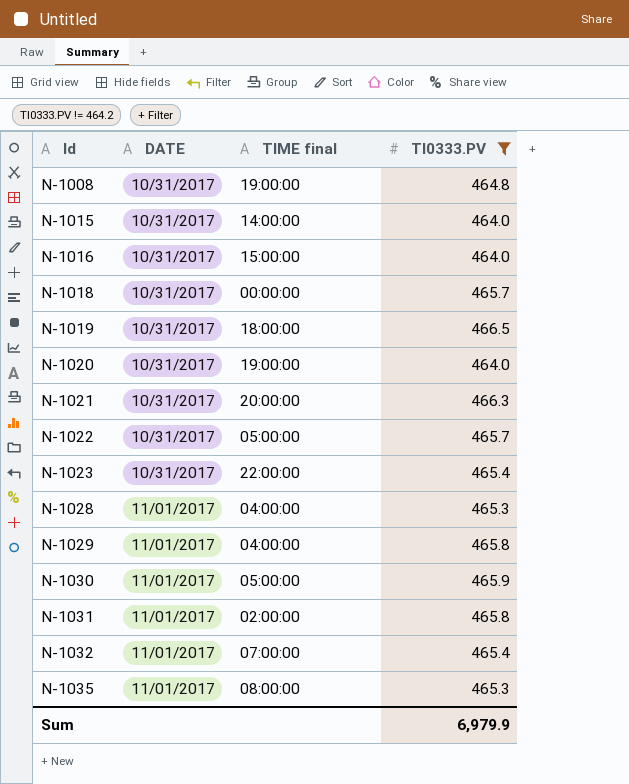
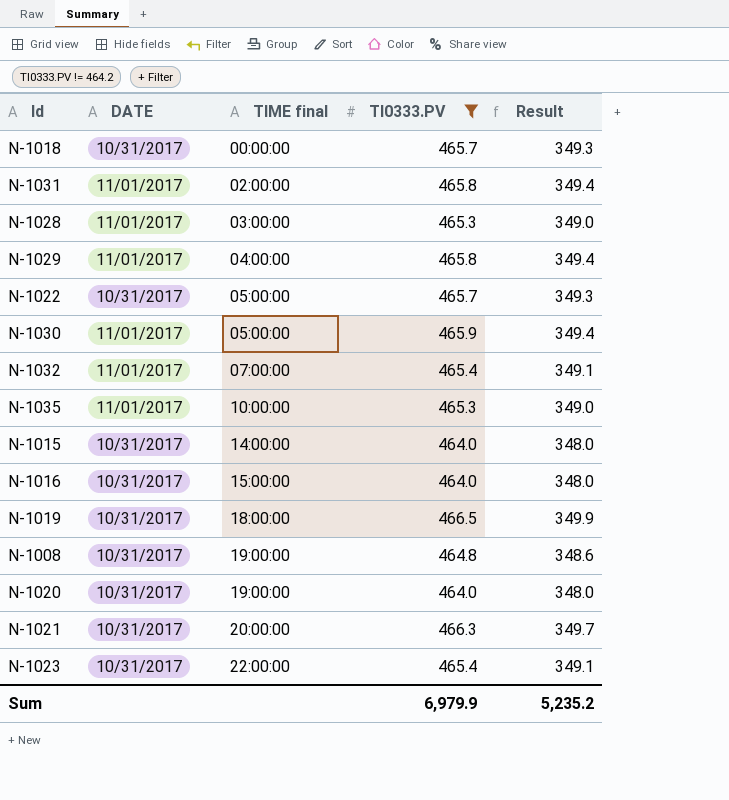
row order: Id ascending -> TIME final ascending
column Result | formula: none -> [TI0333.PV] * 0.75
N-1028 | TIME final: 04:00:00 -> 03:00:00
N-1035 | TIME final: 08:00:00 -> 10:00:00

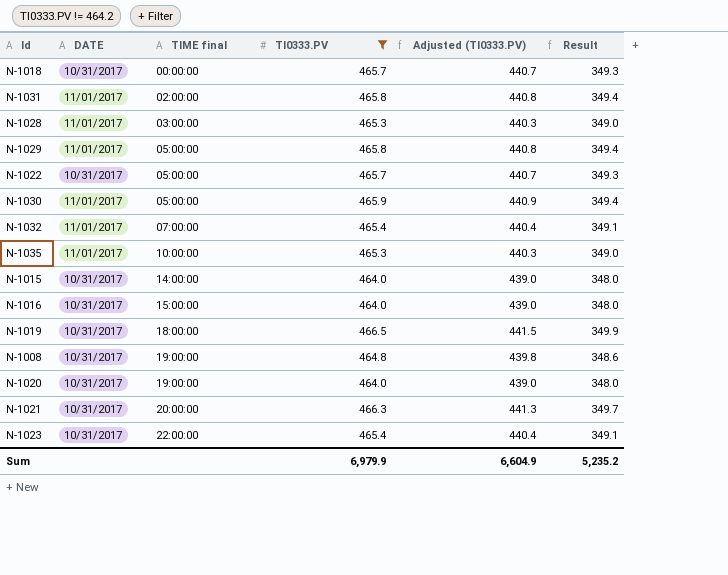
column Adjusted (TI0333.PV) | formula: none -> [TI0333.PV] - 25
N-1029 | TIME final: 04:00:00 -> 05:00:00

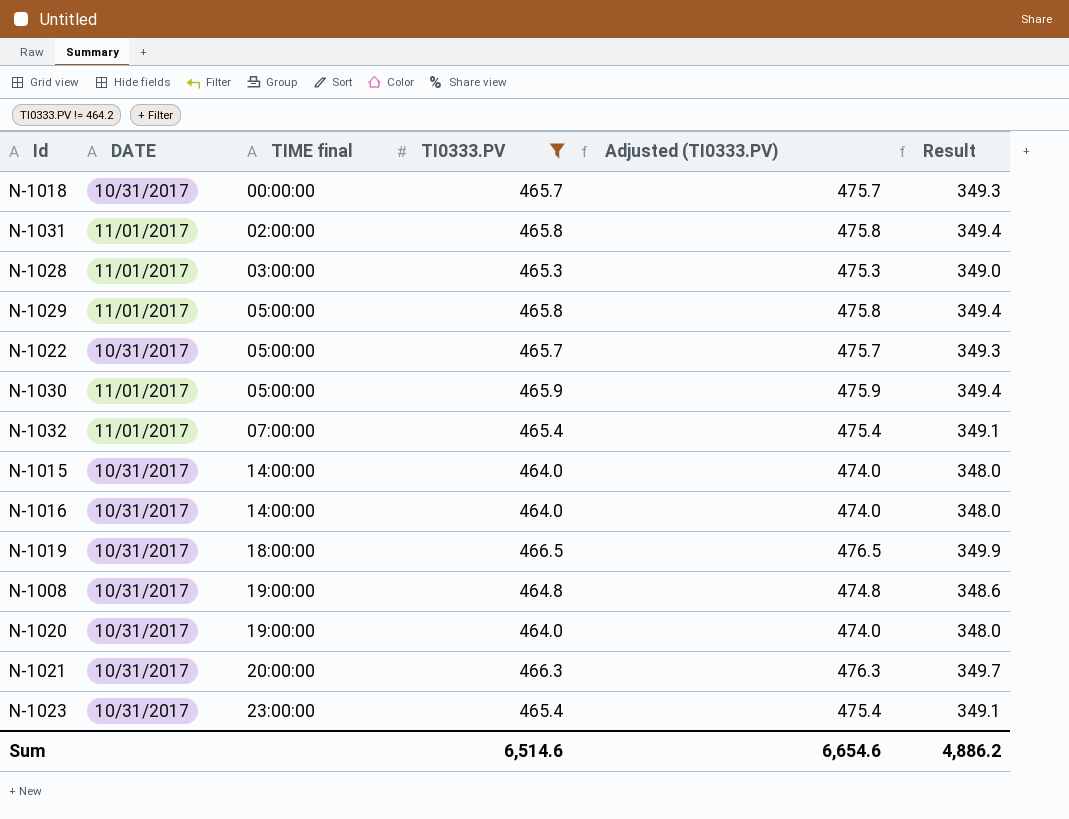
column Adjusted (TI0333.PV) | formula: [TI0333.PV] - 25 -> [TI0333.PV] + 10
row N-1035: 11/01/2017 | 10:00:00 | 465.3 | 440.3 | 349.0 -> none
N-1016 | TIME final: 15:00:00 -> 14:00:00
N-1023 | TIME final: 22:00:00 -> 23:00:00
Sum | TI0333.PV: 6,979.9 -> 6,514.6
Sum | Adjusted (TI0333.PV): 6,604.9 -> 6,654.6
Sum | Result: 5,235.2 -> 4,886.2

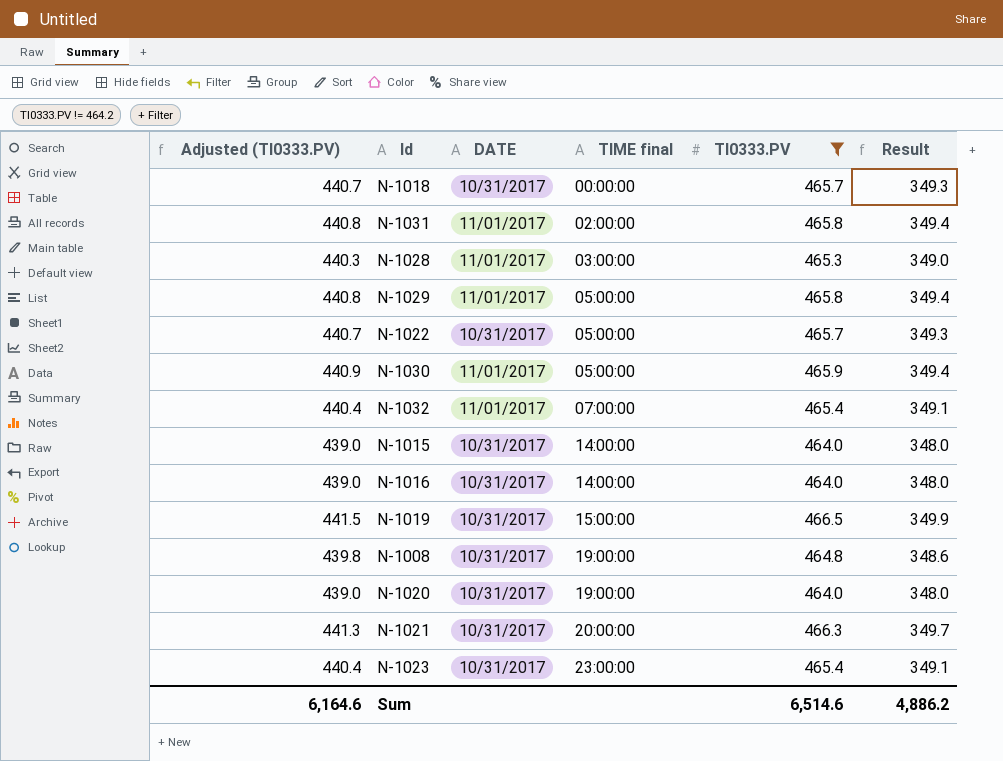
column Adjusted (TI0333.PV) | formula: [TI0333.PV] + 10 -> [TI0333.PV] - 25
column Adjusted (TI0333.PV) | position: 5 -> 1
N-1019 | TIME final: 18:00:00 -> 15:00:00
Sum | Adjusted (TI0333.PV): 6,654.6 -> 6,164.6

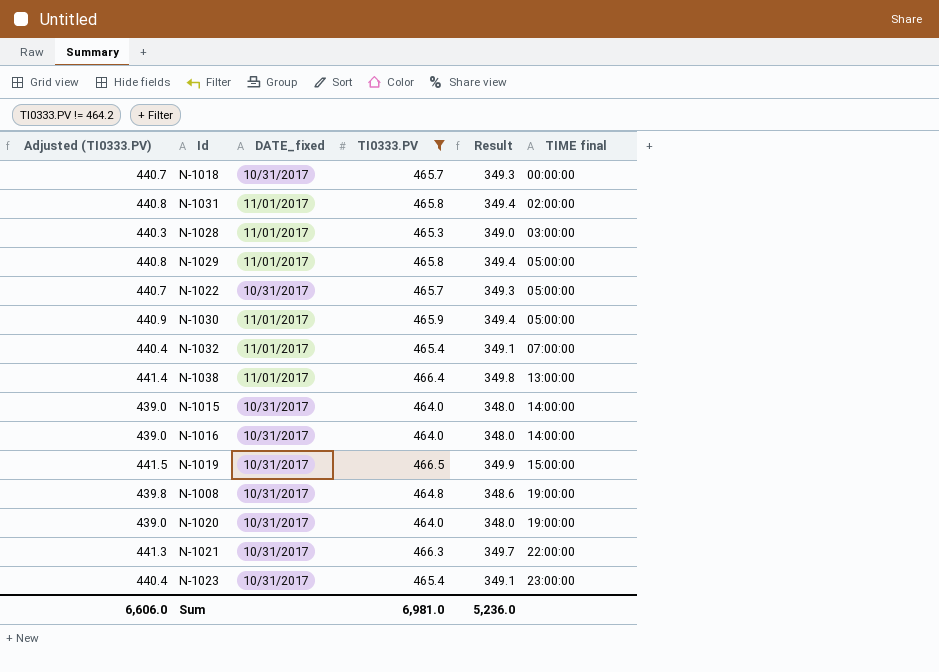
column name: DATE -> DATE_fixed
column TIME final | position: 4 -> 6
row N-1038: none -> 441.4 | 11/01/2017 | 466.4 | 349.8 | 13:00:00
N-1021 | TIME final: 20:00:00 -> 22:00:00
Sum | Adjusted (TI0333.PV): 6,164.6 -> 6,606.0
Sum | TI0333.PV: 6,514.6 -> 6,981.0
Sum | Result: 4,886.2 -> 5,236.0

